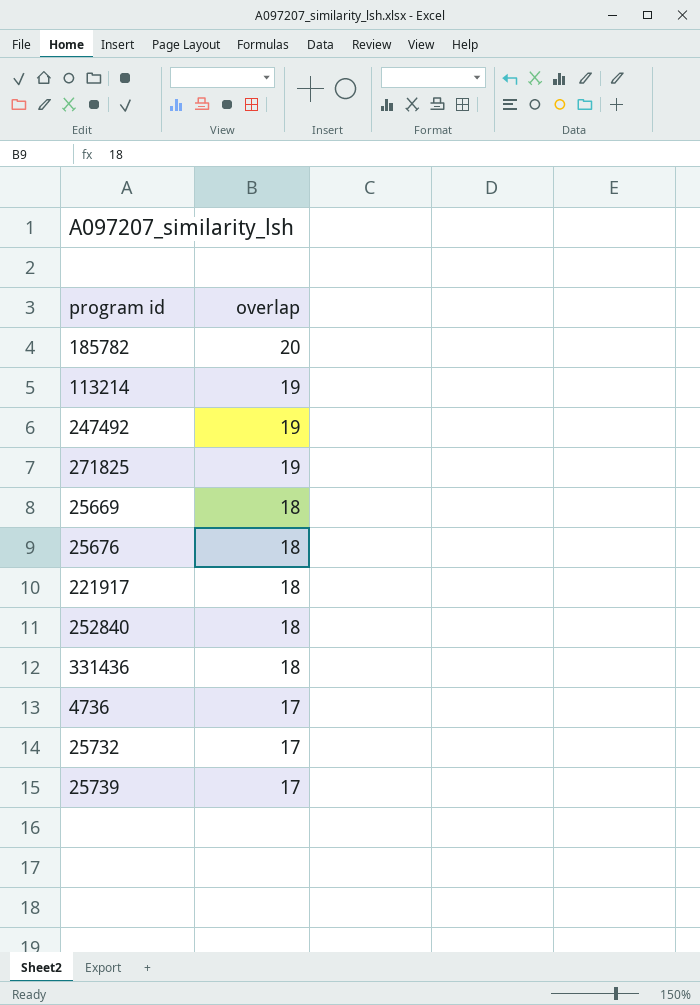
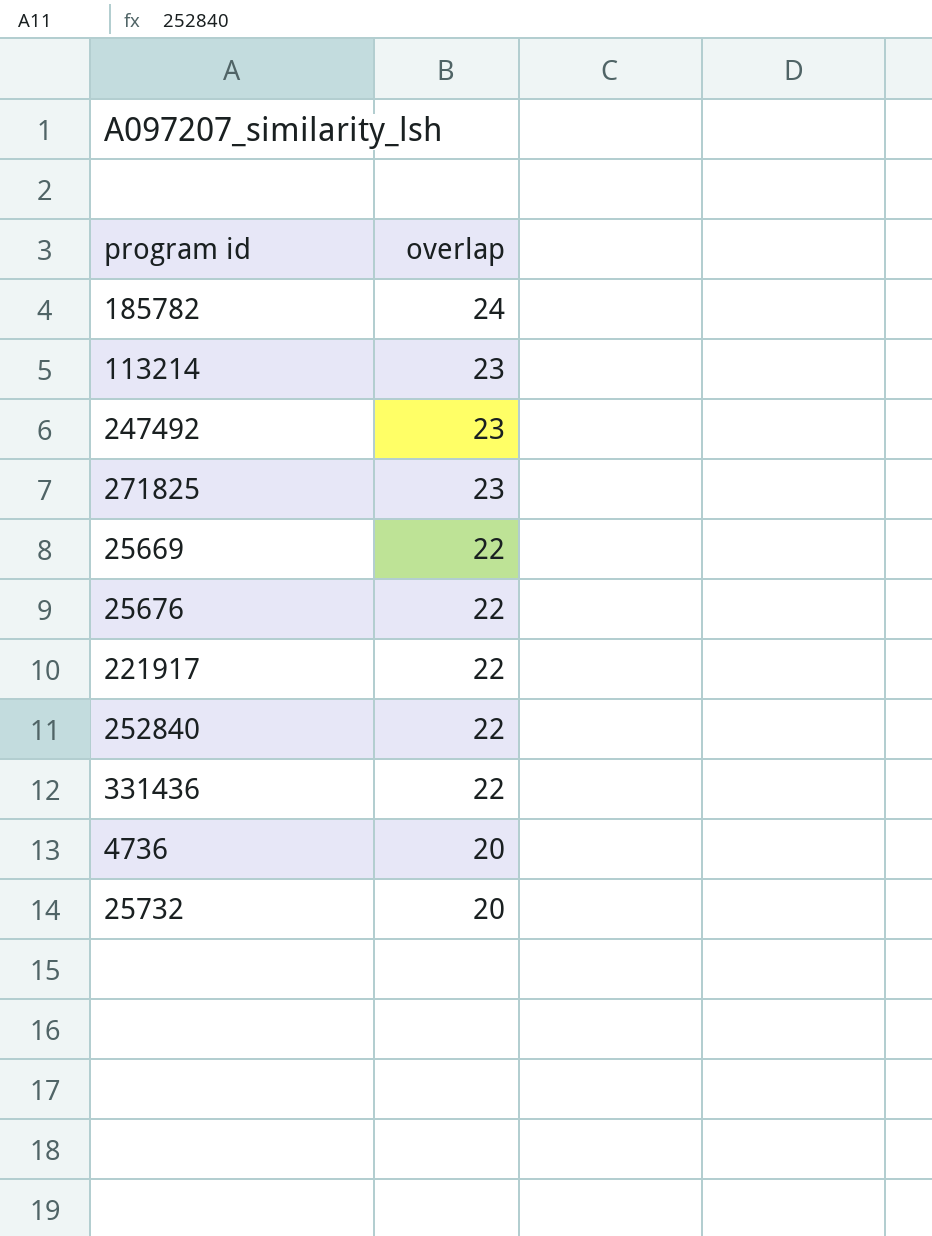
row 25739: 17 -> none
185782 | overlap: 20 -> 24
113214 | overlap: 19 -> 23
247492 | overlap: 19 -> 23
271825 | overlap: 19 -> 23
25669 | overlap: 18 -> 22
25676 | overlap: 18 -> 22
221917 | overlap: 18 -> 22
252840 | overlap: 18 -> 22
331436 | overlap: 18 -> 22
4736 | overlap: 17 -> 20
25732 | overlap: 17 -> 20

